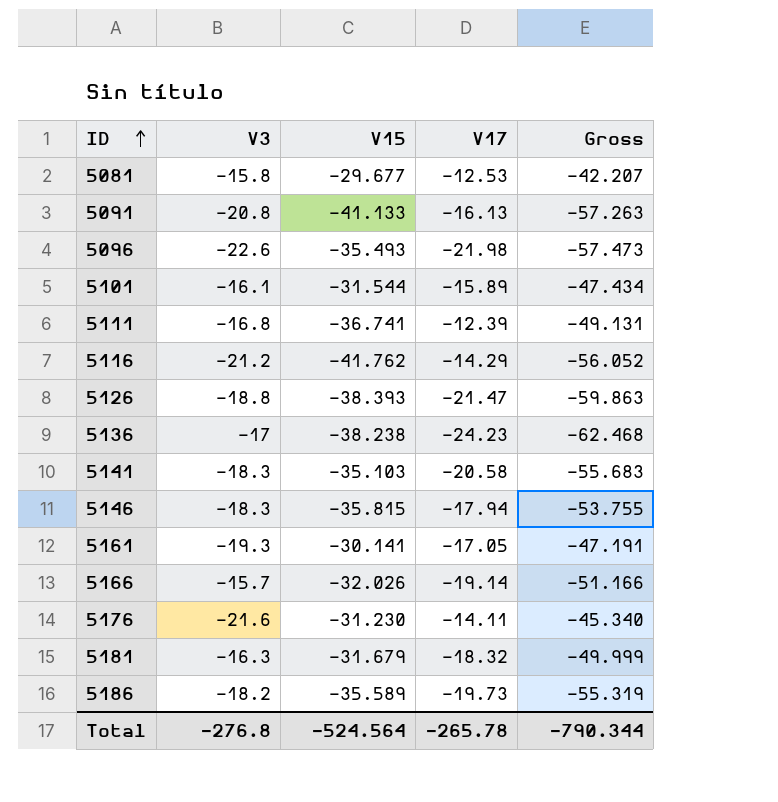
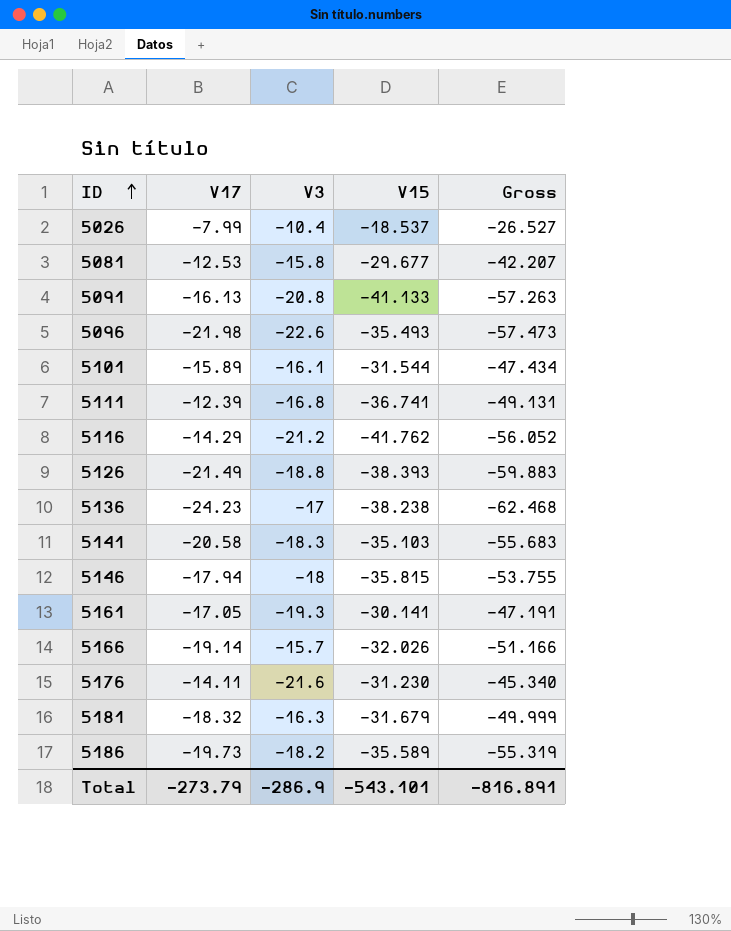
column V17 | position: 4 -> 2
row 5026: none -> -7.99 | -10.4 | -18.537 | -26.527
5126 | V17: -21.47 -> -21.49
5126 | Gross: -59.863 -> -59.883
5146 | V3: -18.3 -> -18
Total | V17: -265.78 -> -273.79
Total | V3: -276.8 -> -286.9
Total | V15: -524.564 -> -543.101
Total | Gross: -790.344 -> -816.891

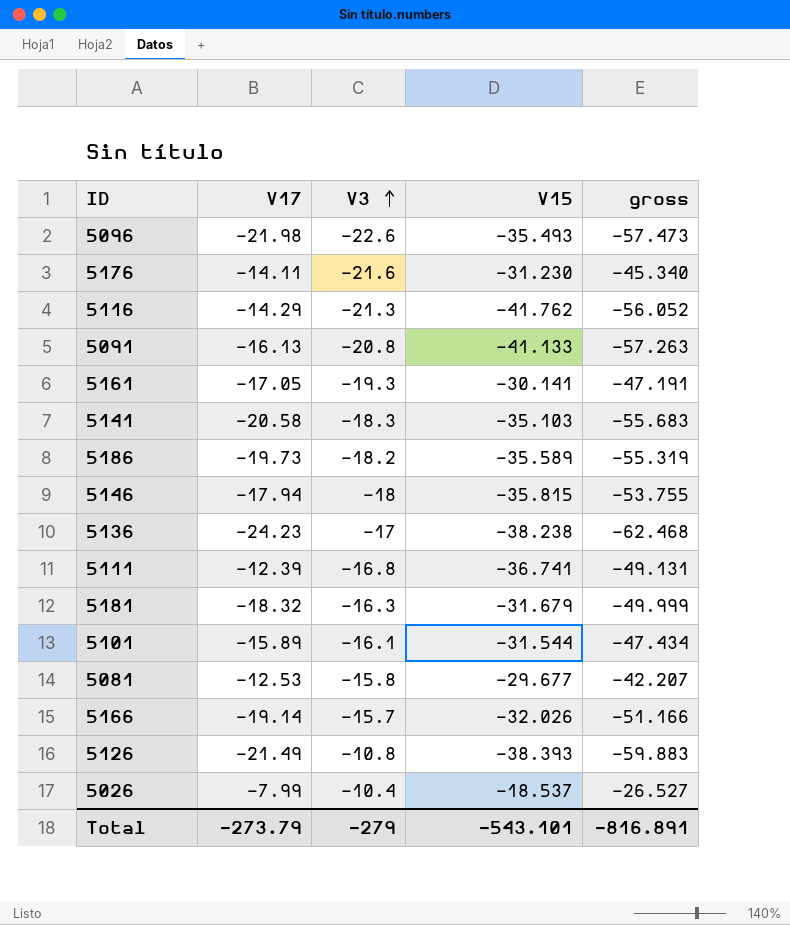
row order: ID ascending -> V3 ascending
column name: Gross -> gross
5116 | V3: -21.2 -> -21.3
5126 | V3: -18.8 -> -10.8
Total | V3: -286.9 -> -279

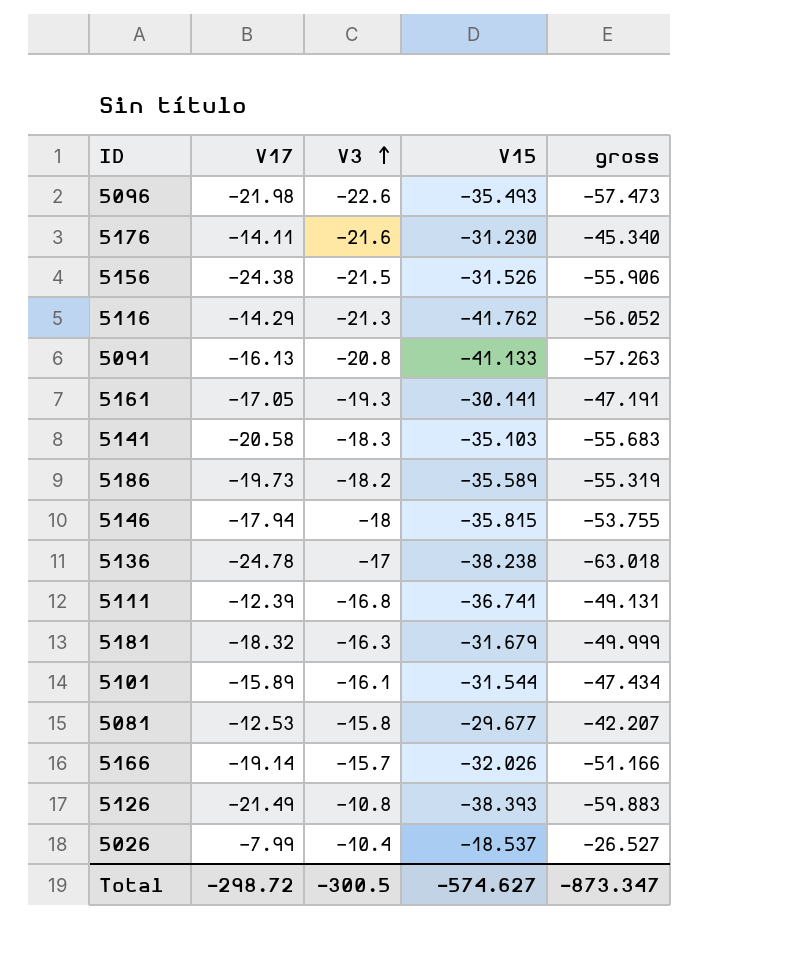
row 5156: none -> -24.38 | -21.5 | -31.526 | -55.906
5136 | V17: -24.23 -> -24.78
5136 | gross: -62.468 -> -63.018
Total | V17: -273.79 -> -298.72
Total | V3: -279 -> -300.5
Total | V15: -543.101 -> -574.627
Total | gross: -816.891 -> -873.347

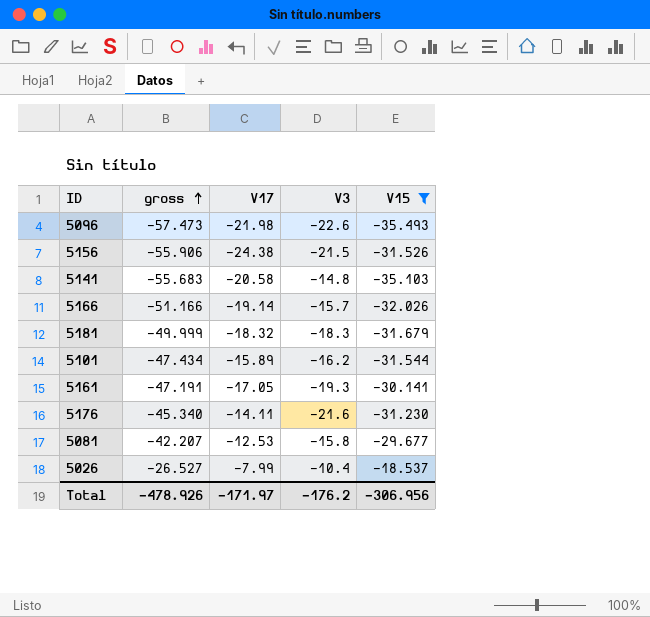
filter: none -> V15 >= -35.493
row order: V3 ascending -> gross ascending
column gross | position: 5 -> 2
5141 | V3: -18.3 -> -14.8
5181 | V3: -16.3 -> -18.3
5101 | V3: -16.1 -> -16.2
Total | gross: -873.347 -> -478.926
Total | V17: -298.72 -> -171.97
Total | V3: -300.5 -> -176.2
Total | V15: -574.627 -> -306.956

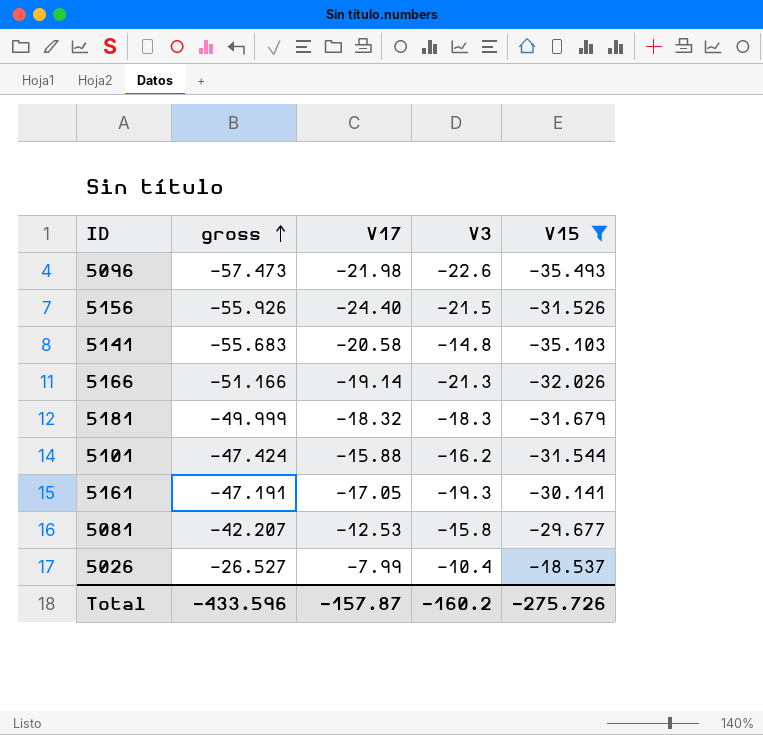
row 5176: -45.340 | -14.11 | -21.6 | -31.230 -> none
5156 | gross: -55.906 -> -55.926
5156 | V17: -24.38 -> -24.40
5166 | V3: -15.7 -> -21.3
5101 | gross: -47.434 -> -47.424
5101 | V17: -15.89 -> -15.88
Total | gross: -478.926 -> -433.596
Total | V17: -171.97 -> -157.87
Total | V3: -176.2 -> -160.2
Total | V15: -306.956 -> -275.726

